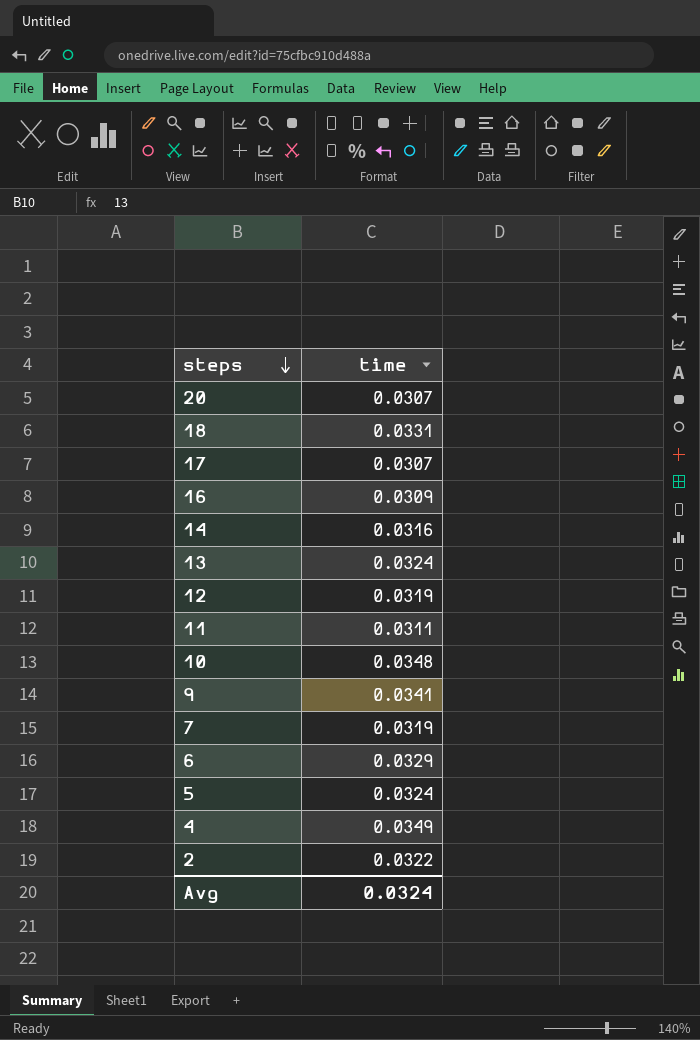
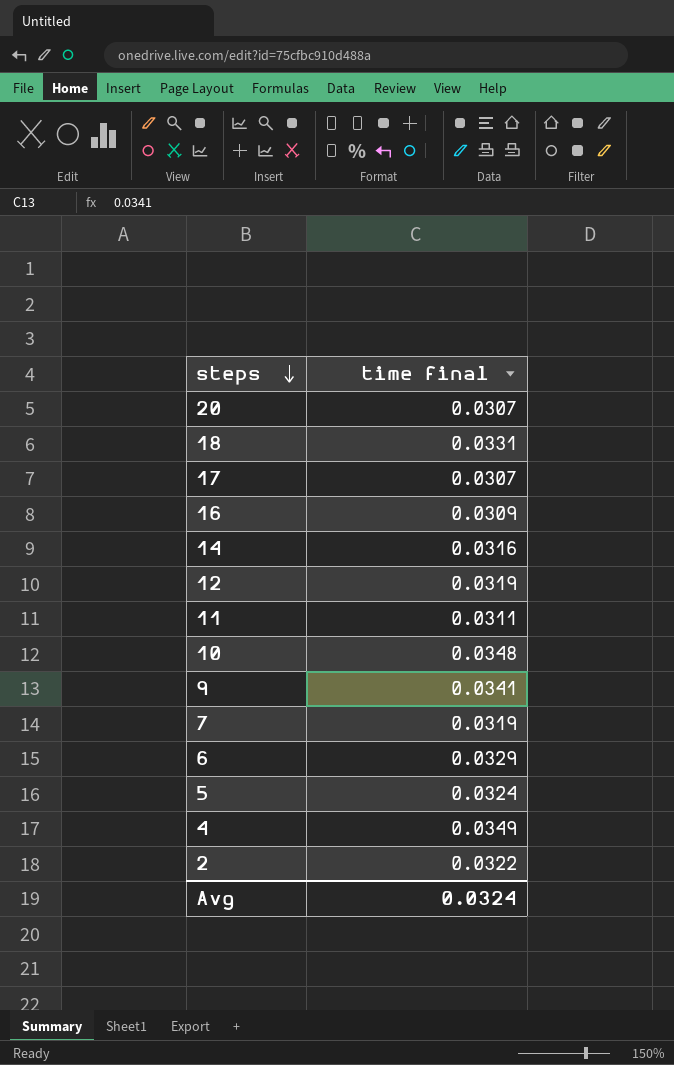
column name: time -> time final
row 13: 0.0324 -> none

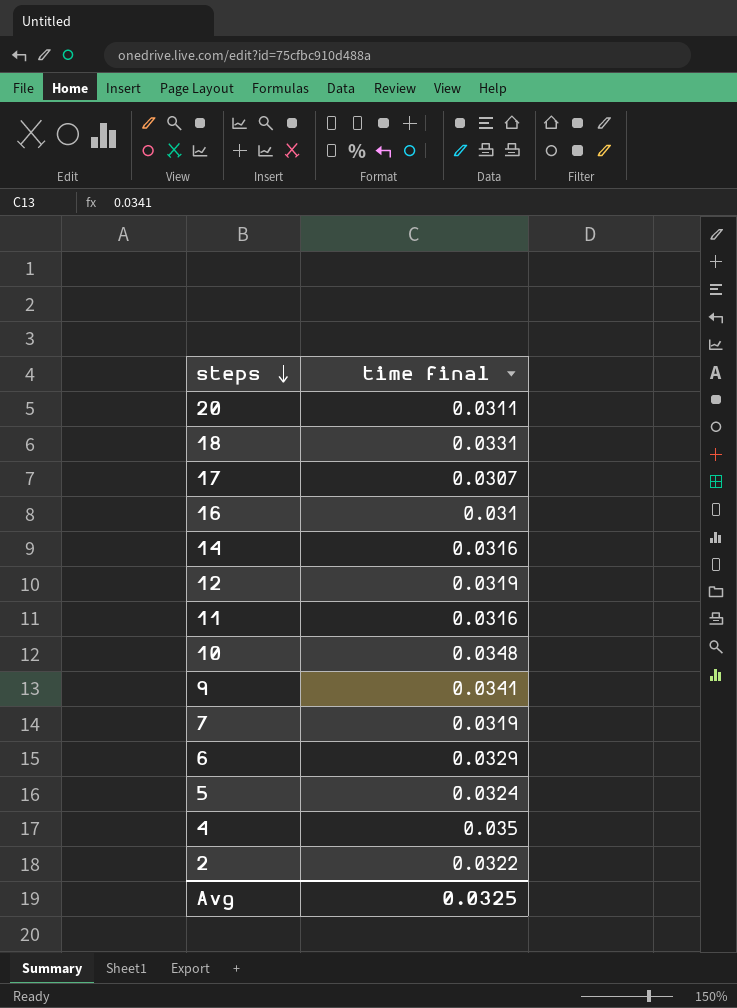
20 | time final: 0.0307 -> 0.0311
16 | time final: 0.0309 -> 0.031
11 | time final: 0.0311 -> 0.0316
4 | time final: 0.0349 -> 0.035
Avg | time final: 0.0324 -> 0.0325

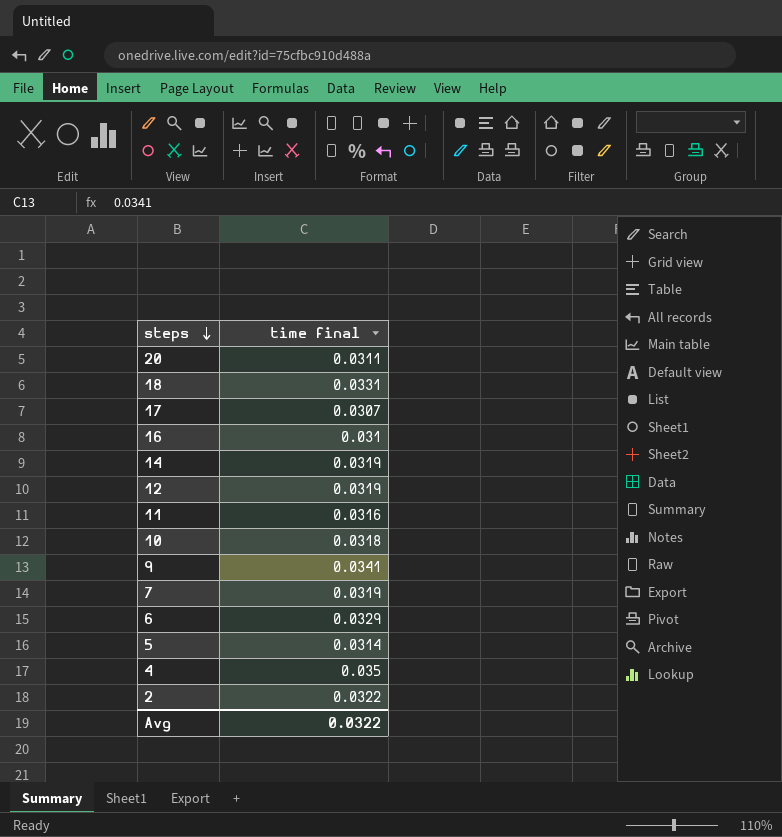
14 | time final: 0.0316 -> 0.0319
10 | time final: 0.0348 -> 0.0318
5 | time final: 0.0324 -> 0.0314
Avg | time final: 0.0325 -> 0.0322

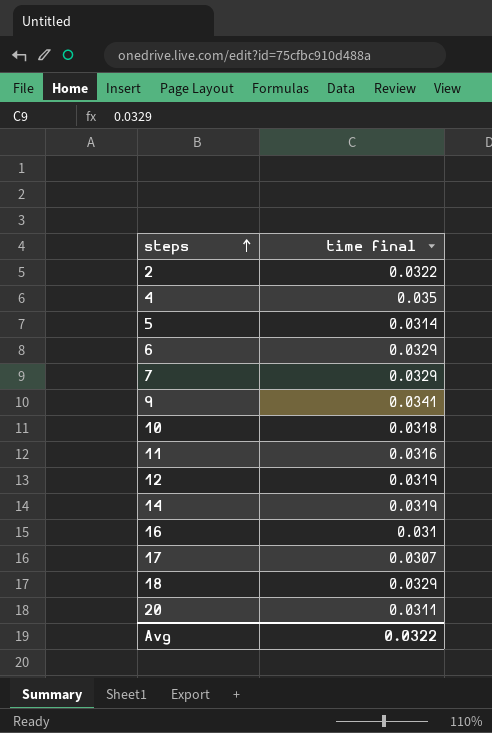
row order: steps descending -> steps ascending
7 | time final: 0.0319 -> 0.0329
18 | time final: 0.0331 -> 0.0329

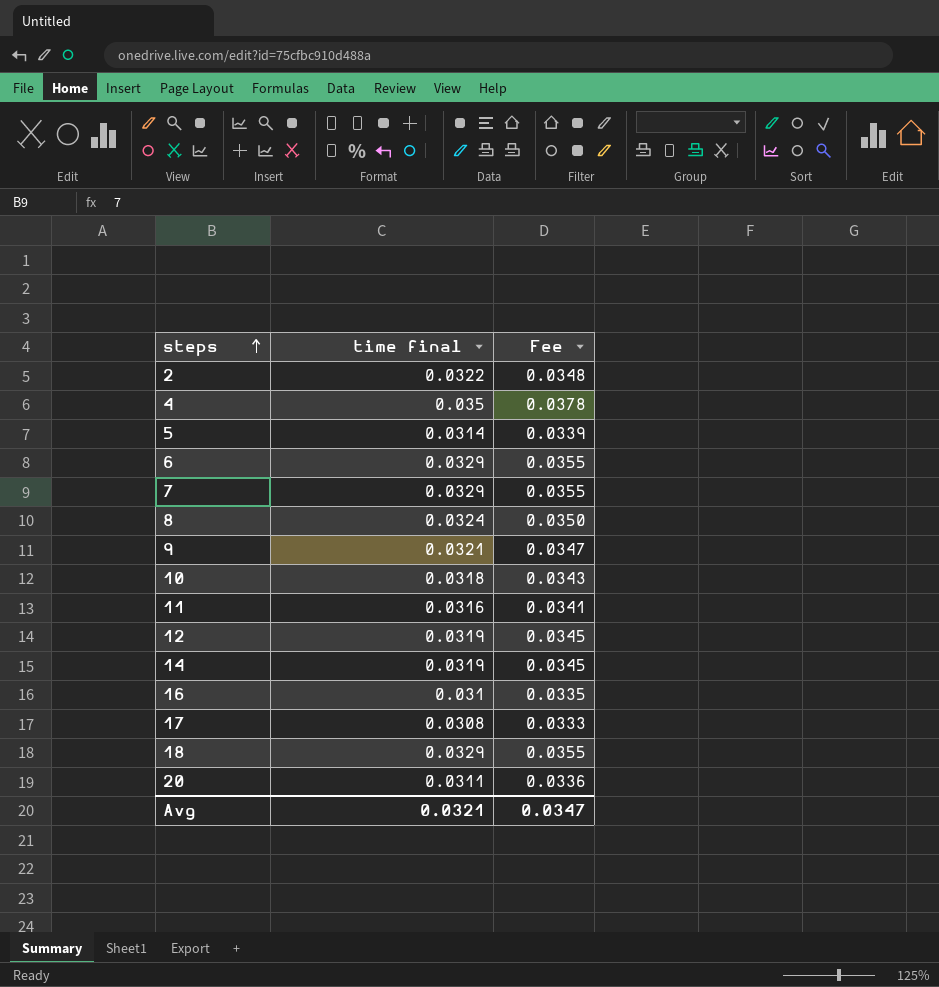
column Fee | formula: none -> [time final] * 1.08
row 8: none -> 0.0324 | 0.0350
9 | time final: 0.0341 -> 0.0321
17 | time final: 0.0307 -> 0.0308
Avg | time final: 0.0322 -> 0.0321

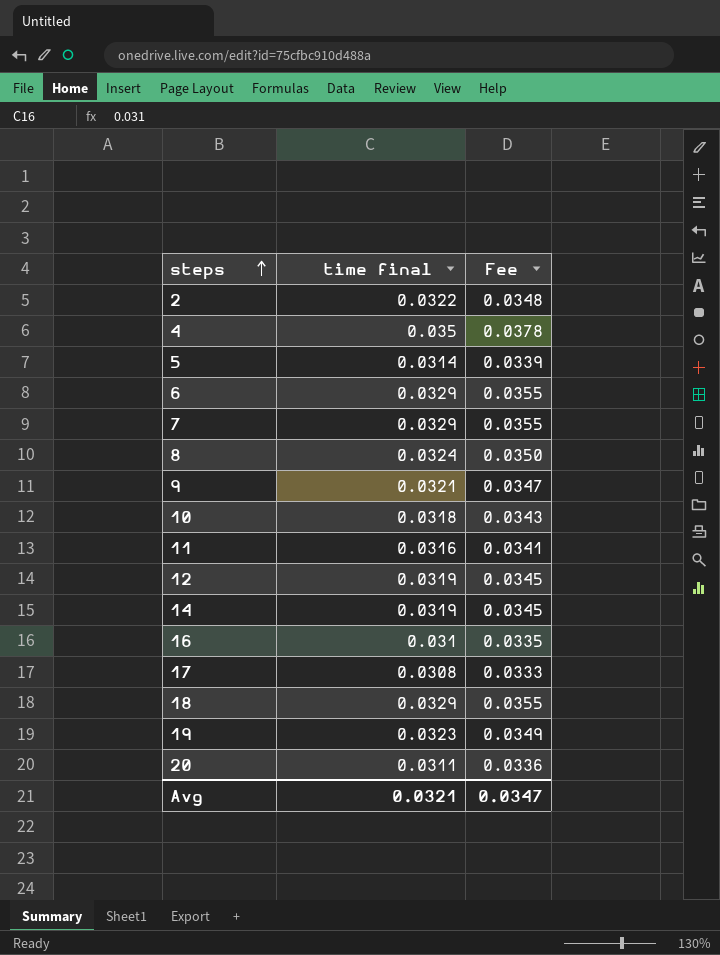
row 19: none -> 0.0323 | 0.0349

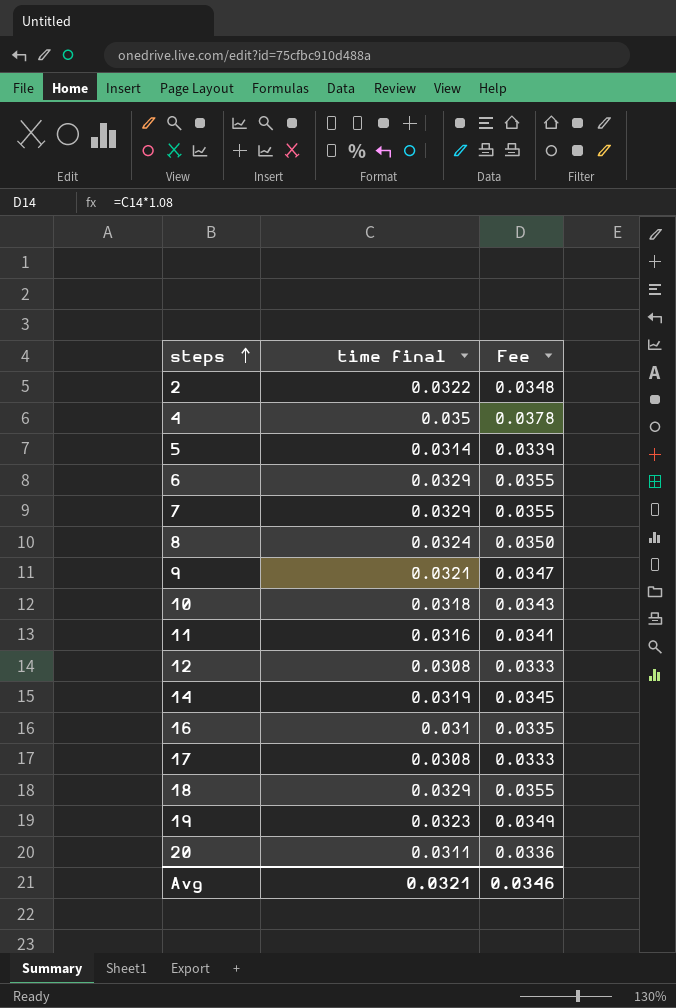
12 | time final: 0.0319 -> 0.0308
12 | Fee: 0.0345 -> 0.0333
Avg | Fee: 0.0347 -> 0.0346

